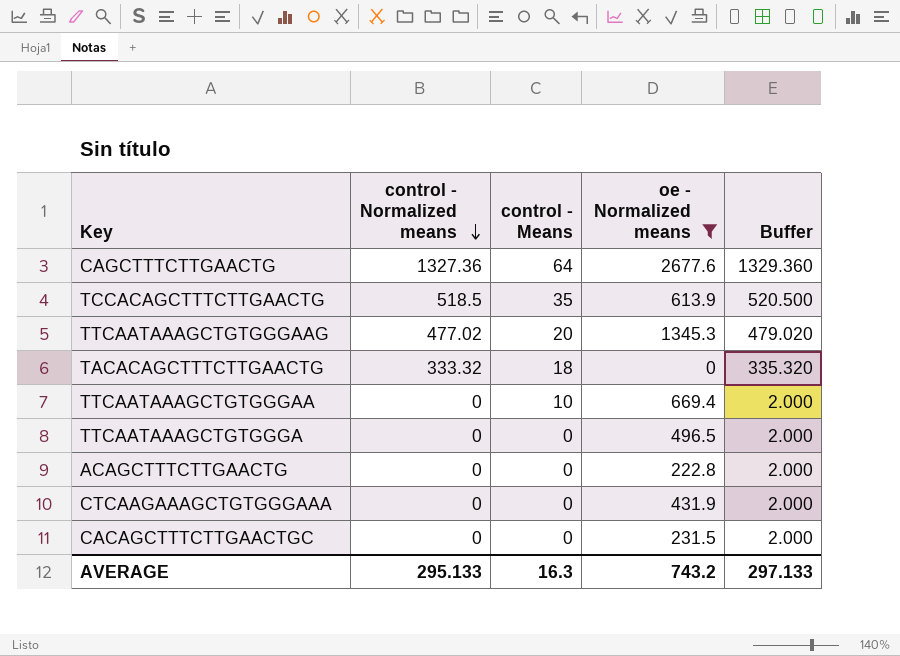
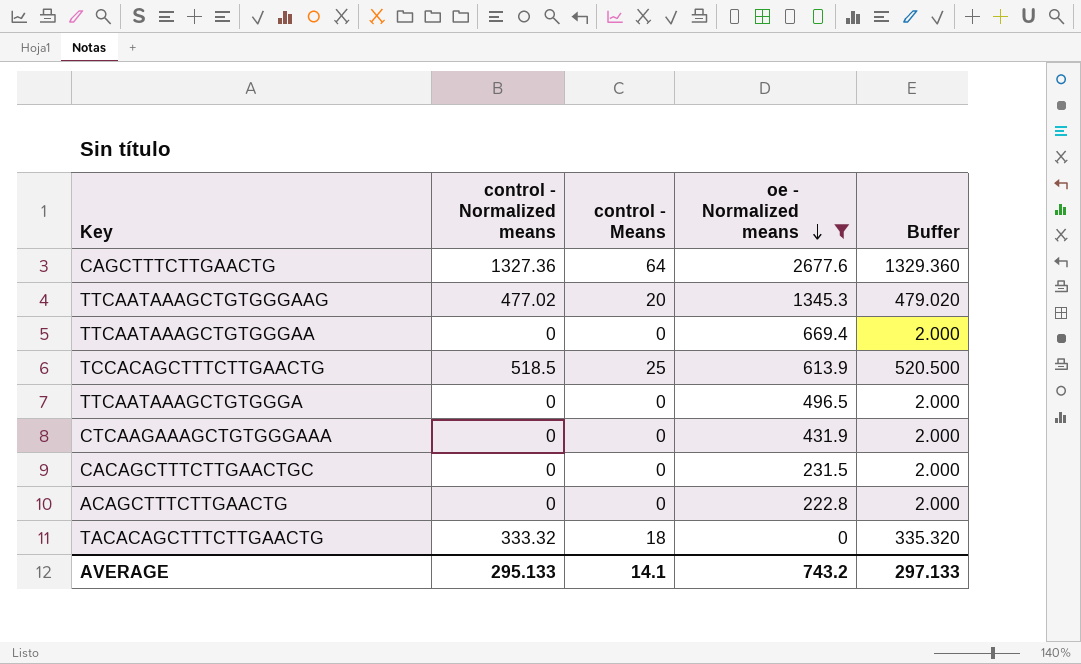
row order: control - Normalized means descending -> oe - Normalized means descending
TTCAATAAAGCTGTGGGAA | control - Means: 10 -> 0
TCCACAGCTTTCTTGAACTG | control - Means: 35 -> 25
AVERAGE | control - Means: 16.3 -> 14.1

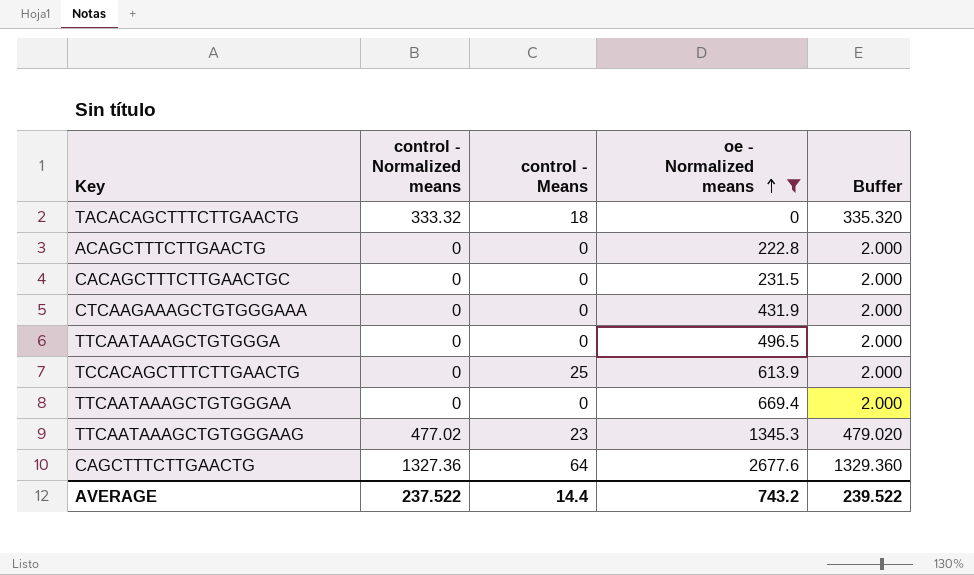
row order: oe - Normalized means descending -> oe - Normalized means ascending
TCCACAGCTTTCTTGAACTG | control - Normalized means: 518.5 -> 0
TCCACAGCTTTCTTGAACTG | Buffer: 520.500 -> 2.000
TTCAATAAAGCTGTGGGAAG | control - Means: 20 -> 23
AVERAGE | control - Normalized means: 295.133 -> 237.522
AVERAGE | control - Means: 14.1 -> 14.4
AVERAGE | Buffer: 297.133 -> 239.522

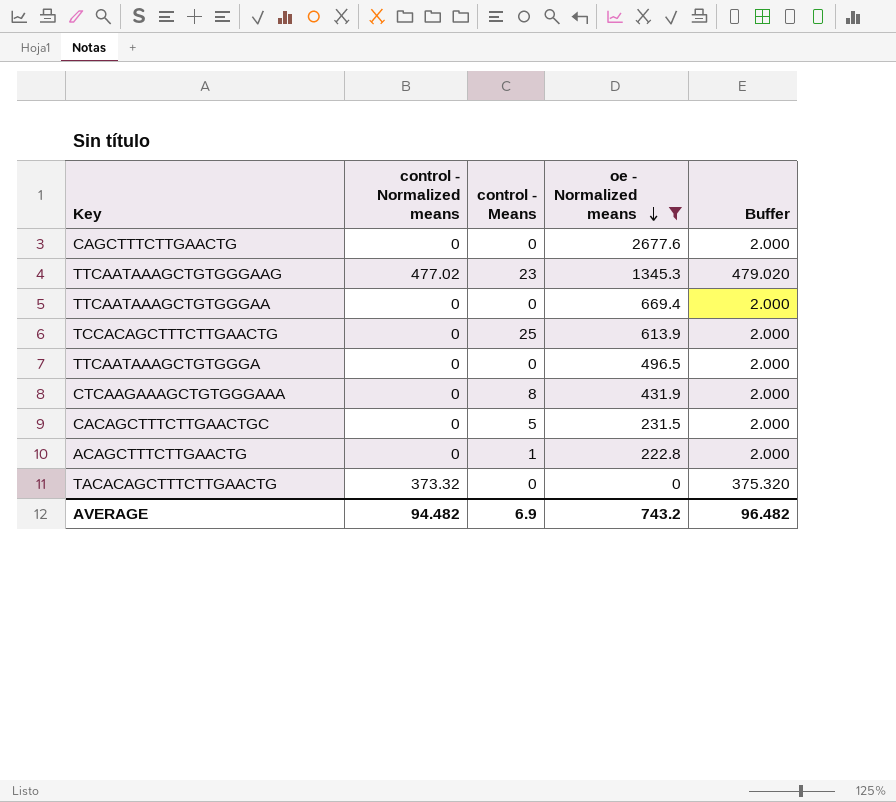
row order: oe - Normalized means ascending -> oe - Normalized means descending
CAGCTTTCTTGAACTG | control - Normalized means: 1327.36 -> 0
CAGCTTTCTTGAACTG | control - Means: 64 -> 0
CAGCTTTCTTGAACTG | Buffer: 1329.360 -> 2.000
CTCAAGAAAGCTGTGGGAAA | control - Means: 0 -> 8
CACAGCTTTCTTGAACTGC | control - Means: 0 -> 5
ACAGCTTTCTTGAACTG | control - Means: 0 -> 1
TACACAGCTTTCTTGAACTG | control - Normalized means: 333.32 -> 373.32
TACACAGCTTTCTTGAACTG | control - Means: 18 -> 0
TACACAGCTTTCTTGAACTG | Buffer: 335.320 -> 375.320
AVERAGE | control - Normalized means: 237.522 -> 94.482
AVERAGE | control - Means: 14.4 -> 6.9
AVERAGE | Buffer: 239.522 -> 96.482

